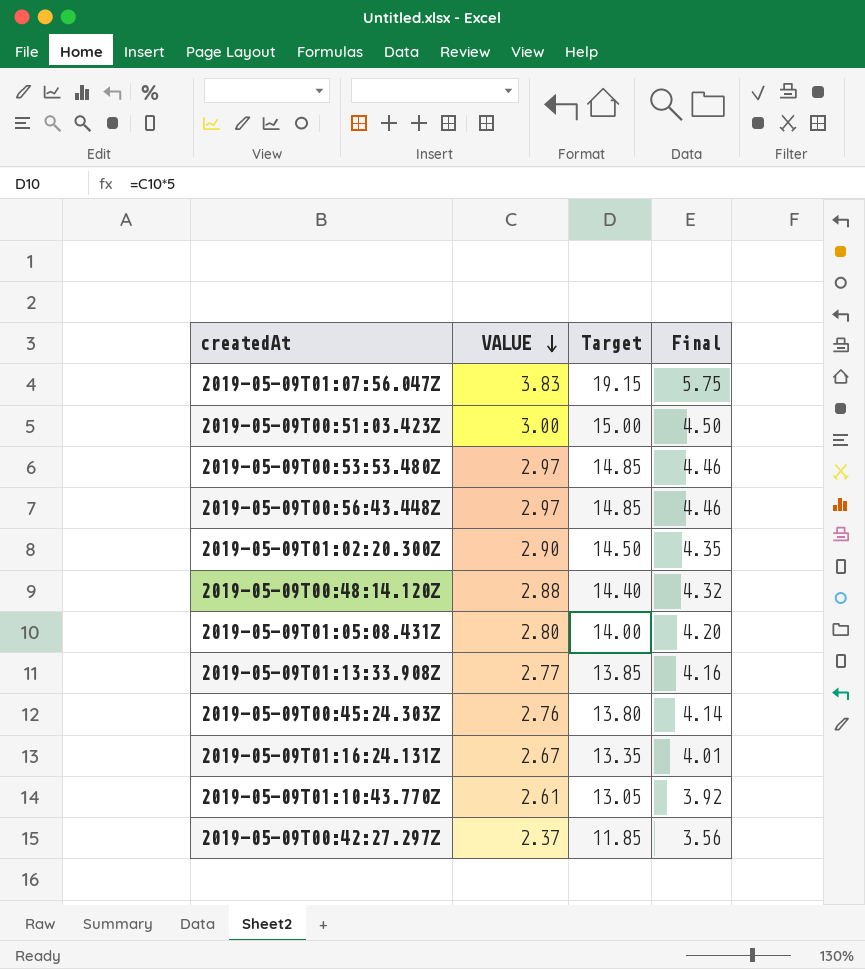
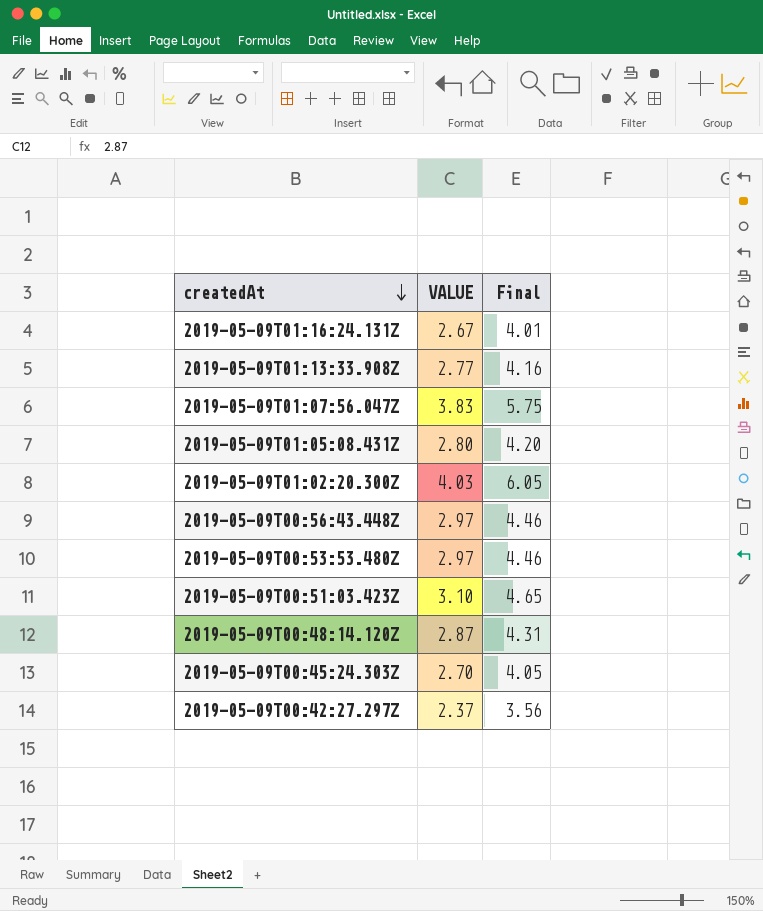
row order: VALUE descending -> createdAt descending
column Target | formula: [VALUE] * 5 -> none
row 2019-05-09T01:10:43.770Z: 2.61 | 13.05 | 3.92 -> none
2019-05-09T01:02:20.300Z | VALUE: 2.90 -> 4.03
2019-05-09T01:02:20.300Z | Final: 4.35 -> 6.05
2019-05-09T00:51:03.423Z | VALUE: 3.00 -> 3.10
2019-05-09T00:51:03.423Z | Final: 4.50 -> 4.65
2019-05-09T00:48:14.120Z | VALUE: 2.88 -> 2.87
2019-05-09T00:48:14.120Z | Final: 4.32 -> 4.31
2019-05-09T00:45:24.303Z | VALUE: 2.76 -> 2.70
2019-05-09T00:45:24.303Z | Final: 4.14 -> 4.05

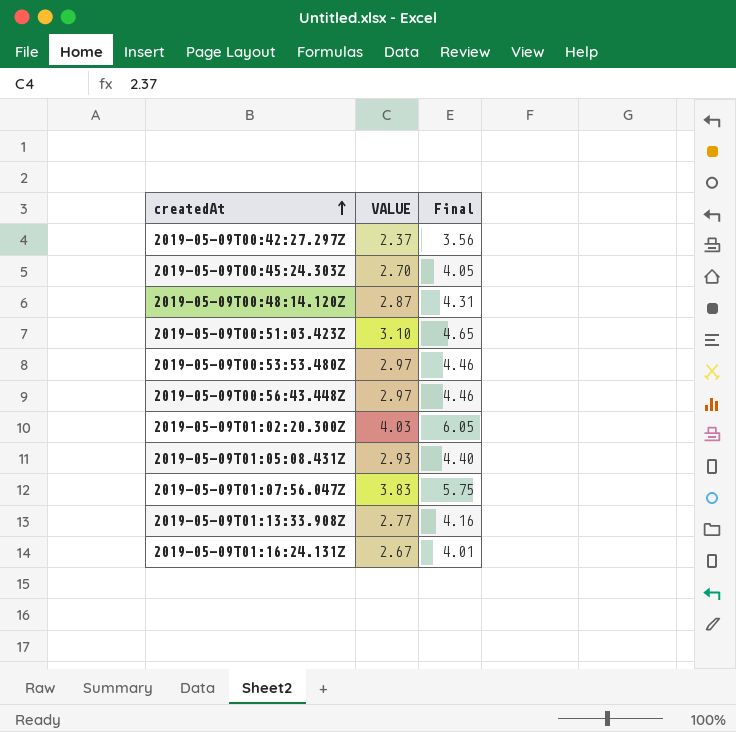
row order: createdAt descending -> createdAt ascending
2019-05-09T01:05:08.431Z | VALUE: 2.80 -> 2.93
2019-05-09T01:05:08.431Z | Final: 4.20 -> 4.40

